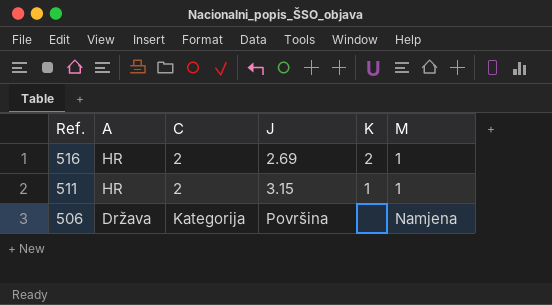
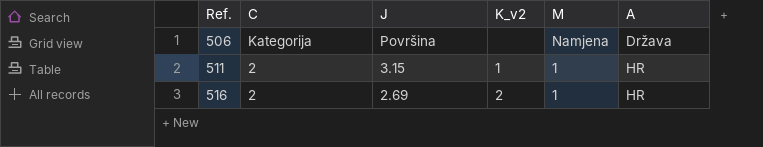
row order: Ref. descending -> Ref. ascending
column name: K -> K_v2
column A | position: 2 -> 6

